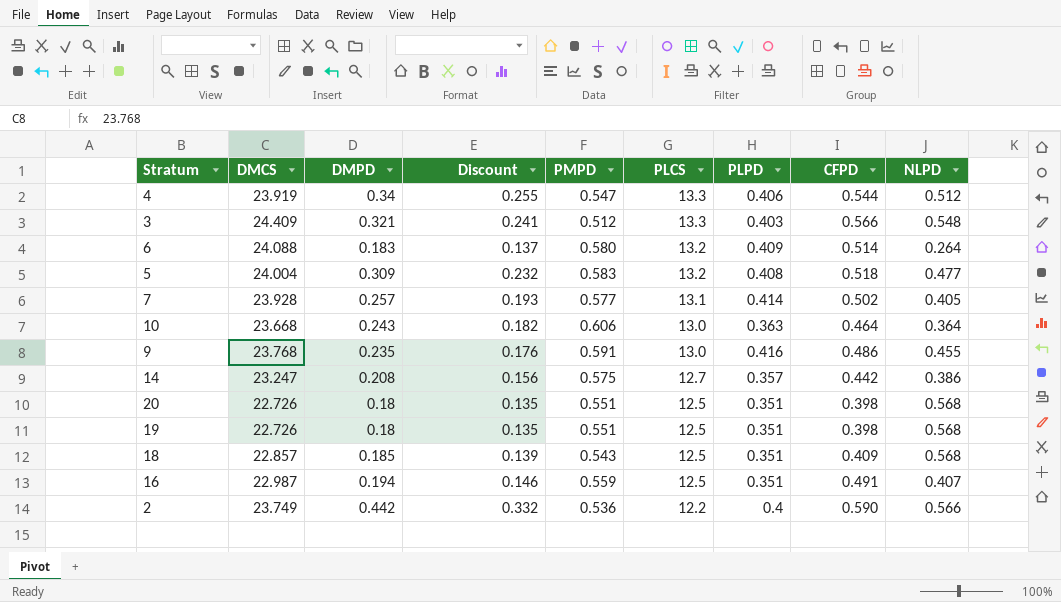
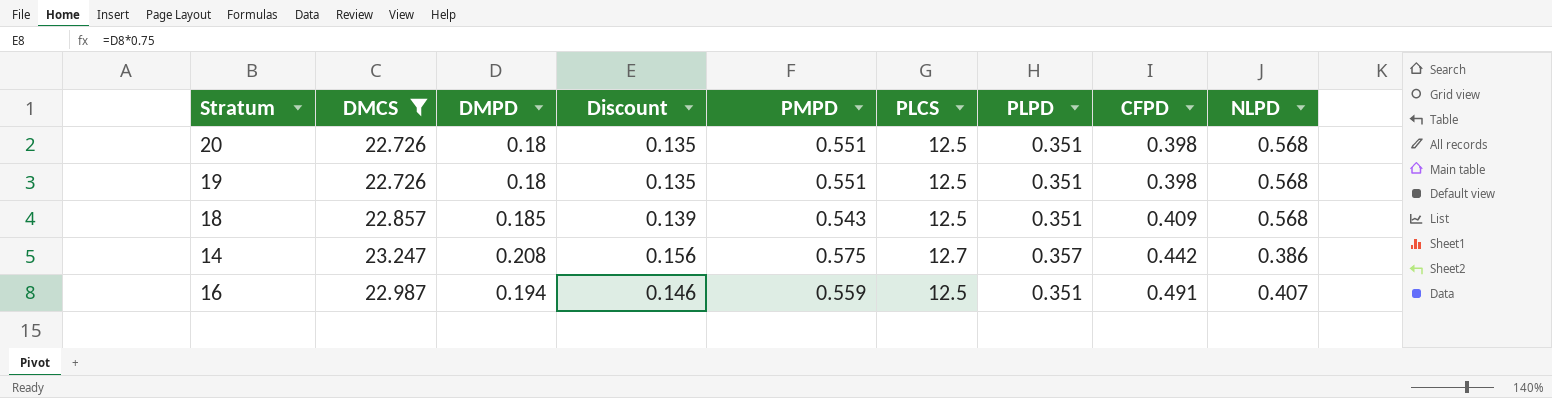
filter: none -> DMCS <= 23.247
row order: PLCS descending -> CFPD ascending

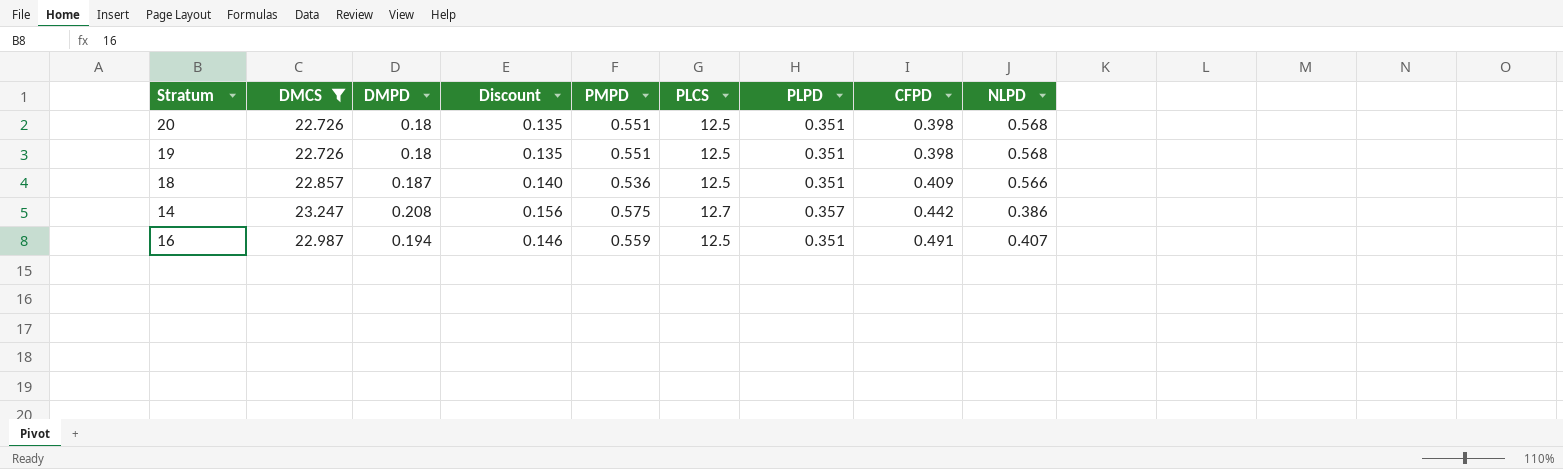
18 | DMPD: 0.185 -> 0.187
18 | Discount: 0.139 -> 0.140
18 | PMPD: 0.543 -> 0.536
18 | NLPD: 0.568 -> 0.566

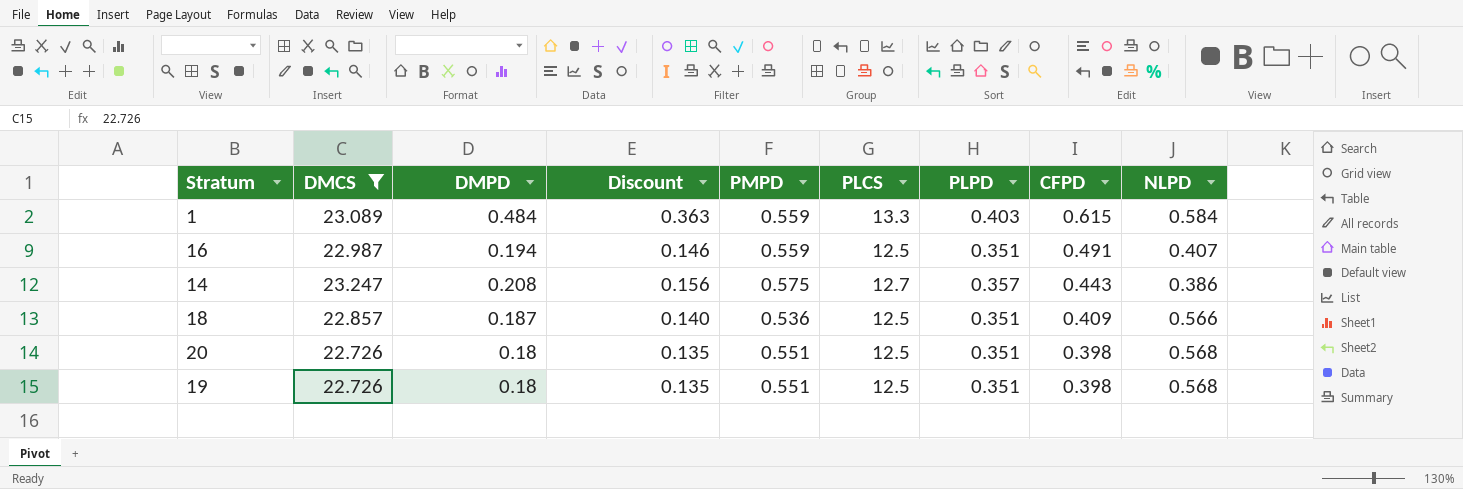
row order: CFPD ascending -> CFPD descending
row 1: none -> 23.089 | 0.484 | 0.363 | 0.559 | 13.3 | 0.403 | 0.615 | 0.584
14 | CFPD: 0.442 -> 0.443

